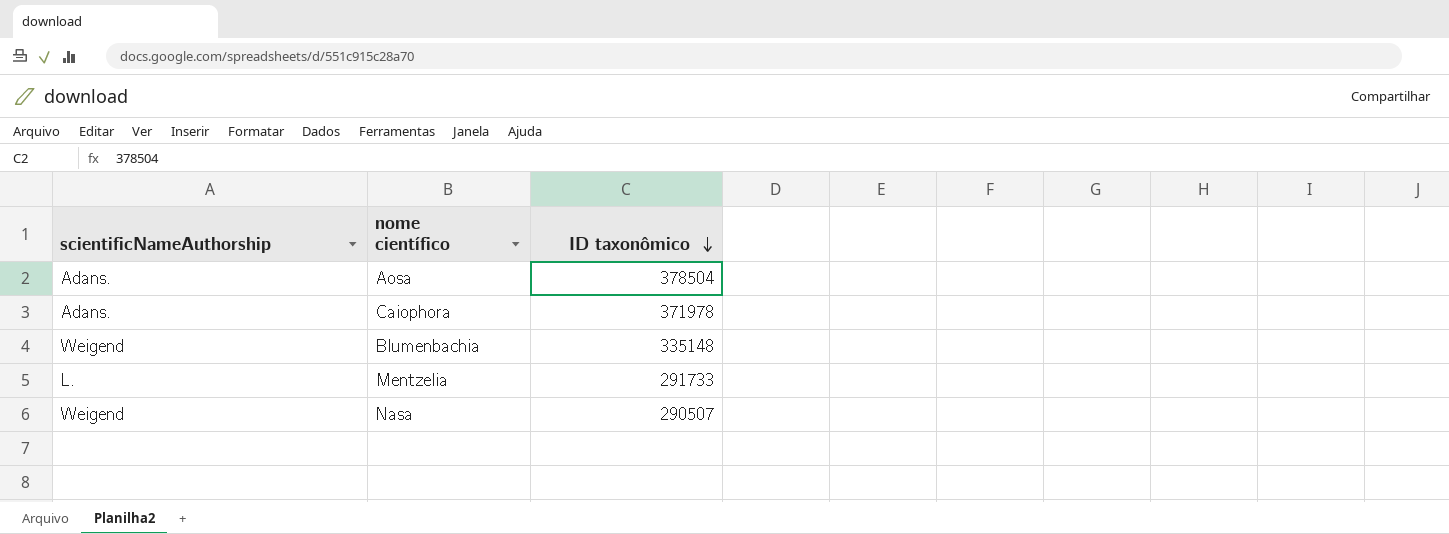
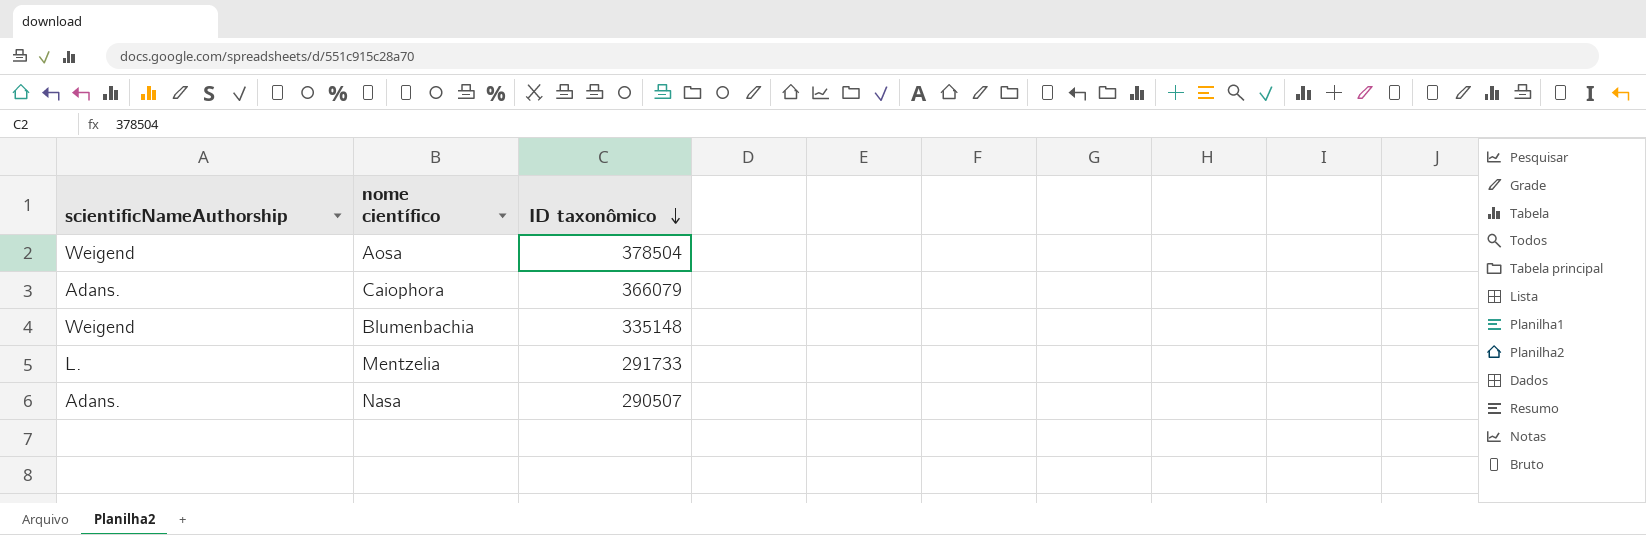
Aosa | scientificNameAuthorship: Adans. -> Weigend
Caiophora | ID taxonômico: 371978 -> 366079
Nasa | scientificNameAuthorship: Weigend -> Adans.

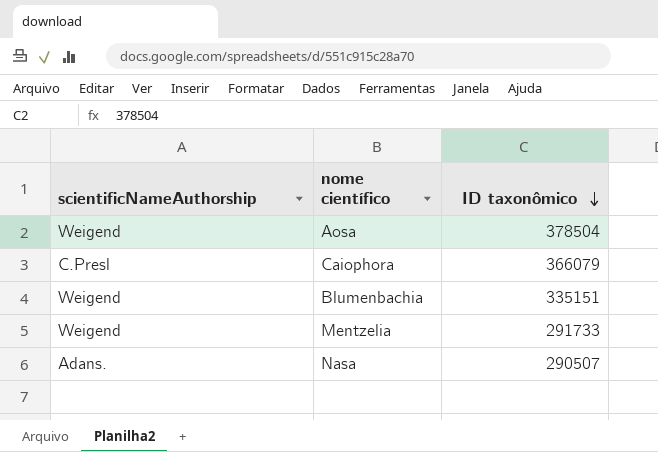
Caiophora | scientificNameAuthorship: Adans. -> C.Presl
Blumenbachia | ID taxonômico: 335148 -> 335151
Mentzelia | scientificNameAuthorship: L. -> Weigend

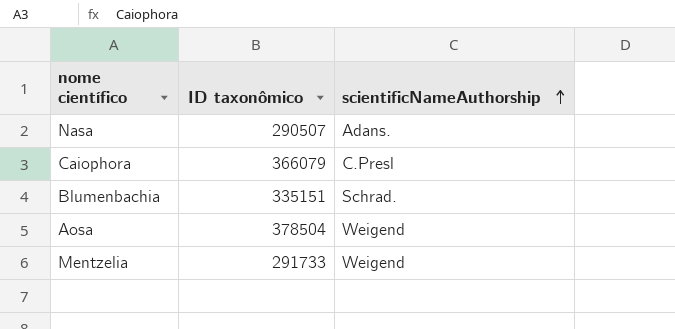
row order: ID taxonômico descending -> scientificNameAuthorship ascending
column scientificNameAuthorship | position: 1 -> 3
Blumenbachia | scientificNameAuthorship: Weigend -> Schrad.

